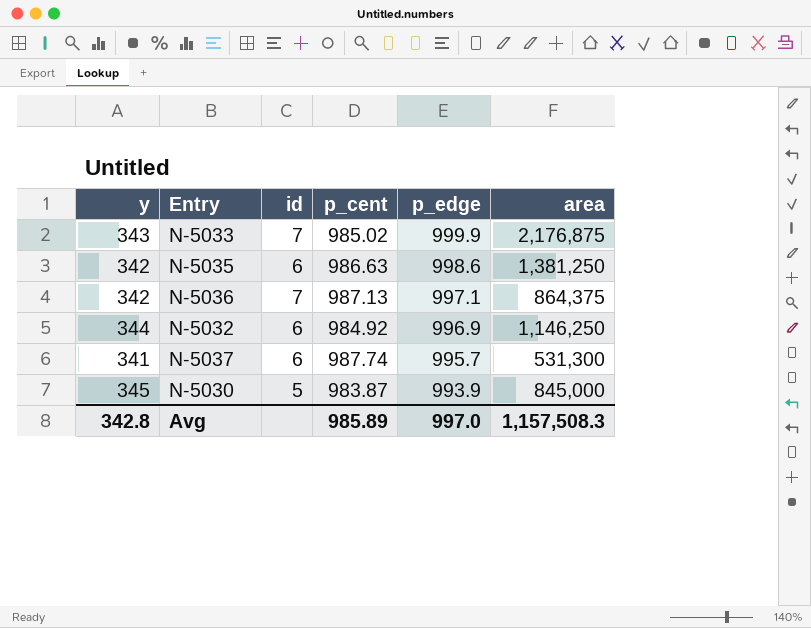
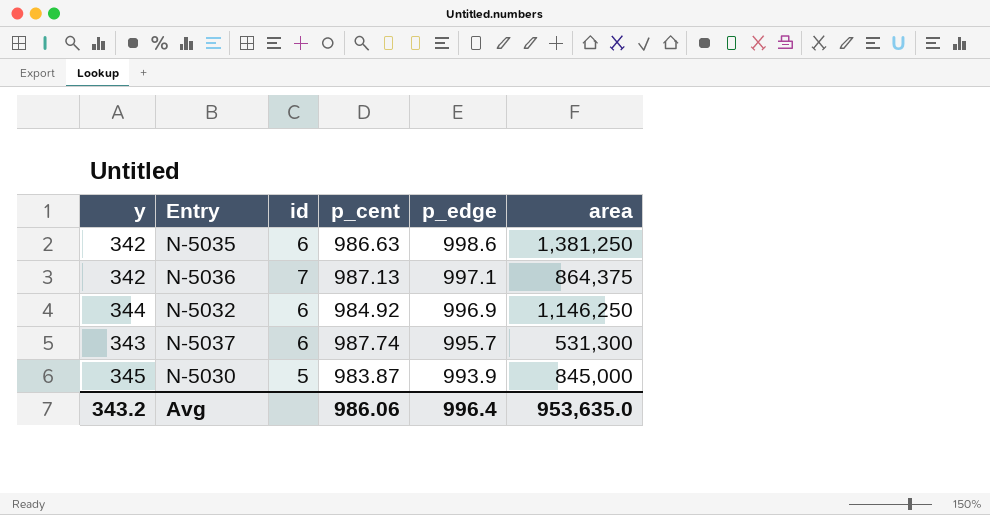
row N-5033: 343 | 7 | 985.02 | 999.9 | 2,176,875 -> none
N-5037 | y: 341 -> 343
Avg | y: 342.8 -> 343.2
Avg | p_cent: 985.89 -> 986.06
Avg | p_edge: 997.0 -> 996.4
Avg | area: 1,157,508.3 -> 953,635.0

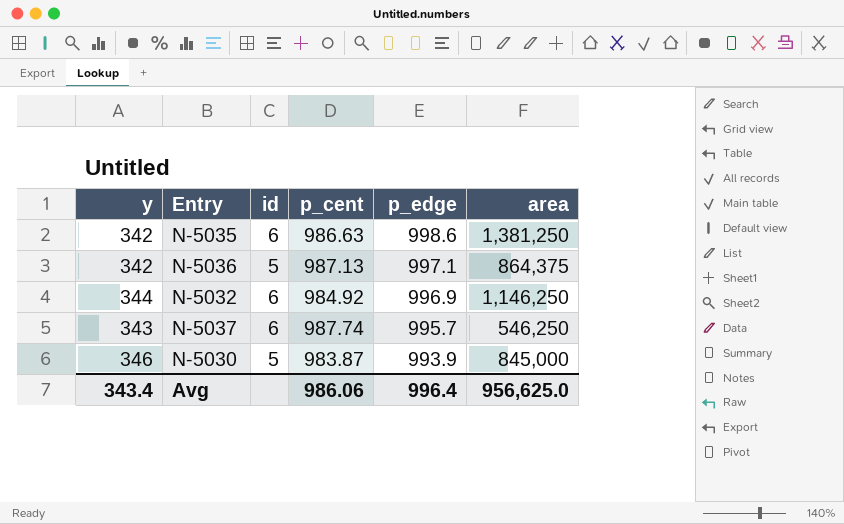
N-5036 | id: 7 -> 5
N-5037 | area: 531,300 -> 546,250
N-5030 | y: 345 -> 346
Avg | y: 343.2 -> 343.4
Avg | area: 953,635.0 -> 956,625.0

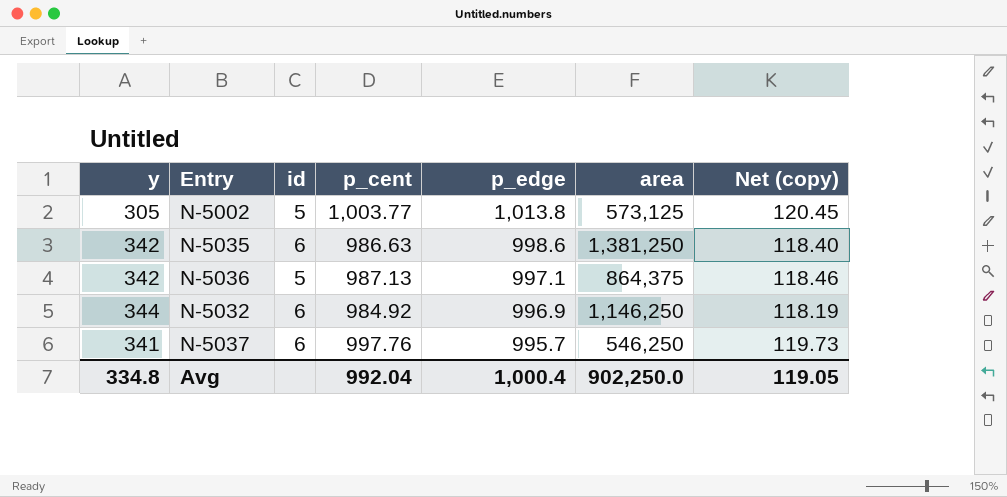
column Net (copy) | formula: none -> [p_cent] * 0.12
row N-5030: 346 | 5 | 983.87 | 993.9 | 845,000 -> none
row N-5002: none -> 305 | 5 | 1,003.77 | 1,013.8 | 573,125 | 120.45
N-5037 | y: 343 -> 341
N-5037 | p_cent: 987.74 -> 997.76
Avg | y: 343.4 -> 334.8
Avg | p_cent: 986.06 -> 992.04
Avg | p_edge: 996.4 -> 1,000.4
Avg | area: 956,625.0 -> 902,250.0

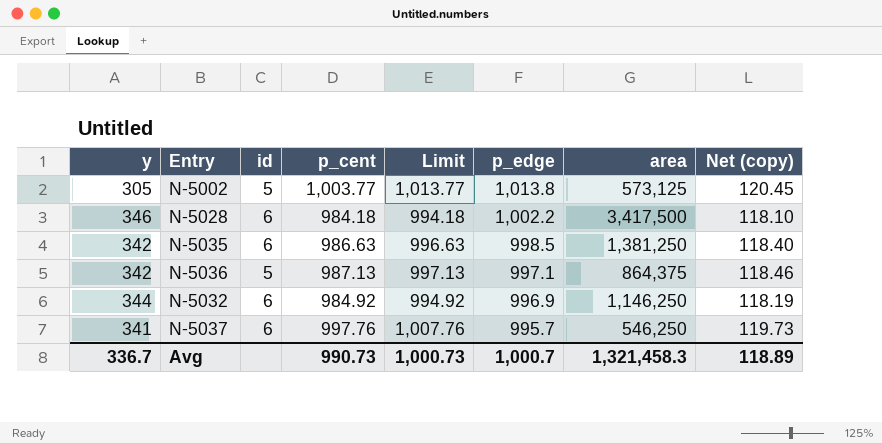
column Limit | formula: none -> [p_cent] + 10
row N-5028: none -> 346 | 6 | 984.18 | 994.18 | 1,002.2 | 3,417,500 | 118.10
N-5035 | p_edge: 998.6 -> 998.5
Avg | y: 334.8 -> 336.7
Avg | p_cent: 992.04 -> 990.73
Avg | p_edge: 1,000.4 -> 1,000.7
Avg | area: 902,250.0 -> 1,321,458.3
Avg | Net (copy): 119.05 -> 118.89

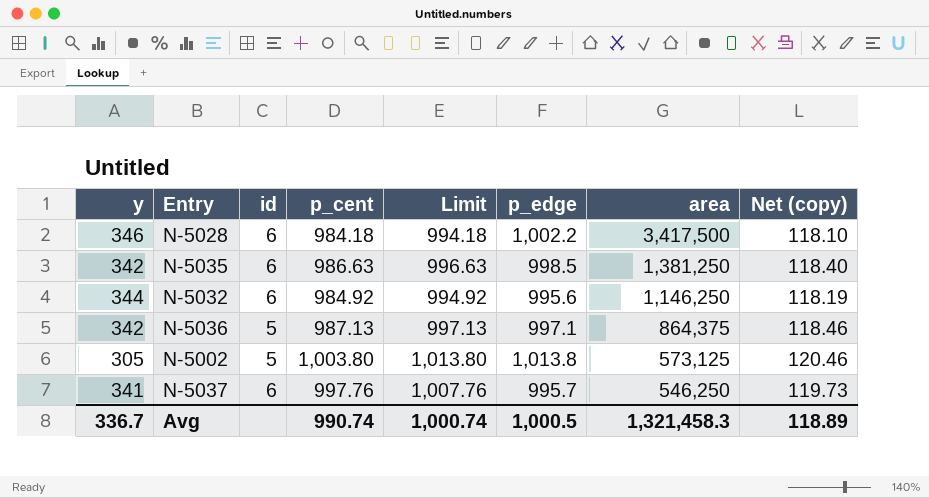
row order: p_edge descending -> area descending
N-5032 | p_edge: 996.9 -> 995.6
N-5002 | p_cent: 1,003.77 -> 1,003.80
N-5002 | Limit: 1,013.77 -> 1,013.80
N-5002 | Net (copy): 120.45 -> 120.46
Avg | p_cent: 990.73 -> 990.74
Avg | Limit: 1,000.73 -> 1,000.74
Avg | p_edge: 1,000.7 -> 1,000.5

